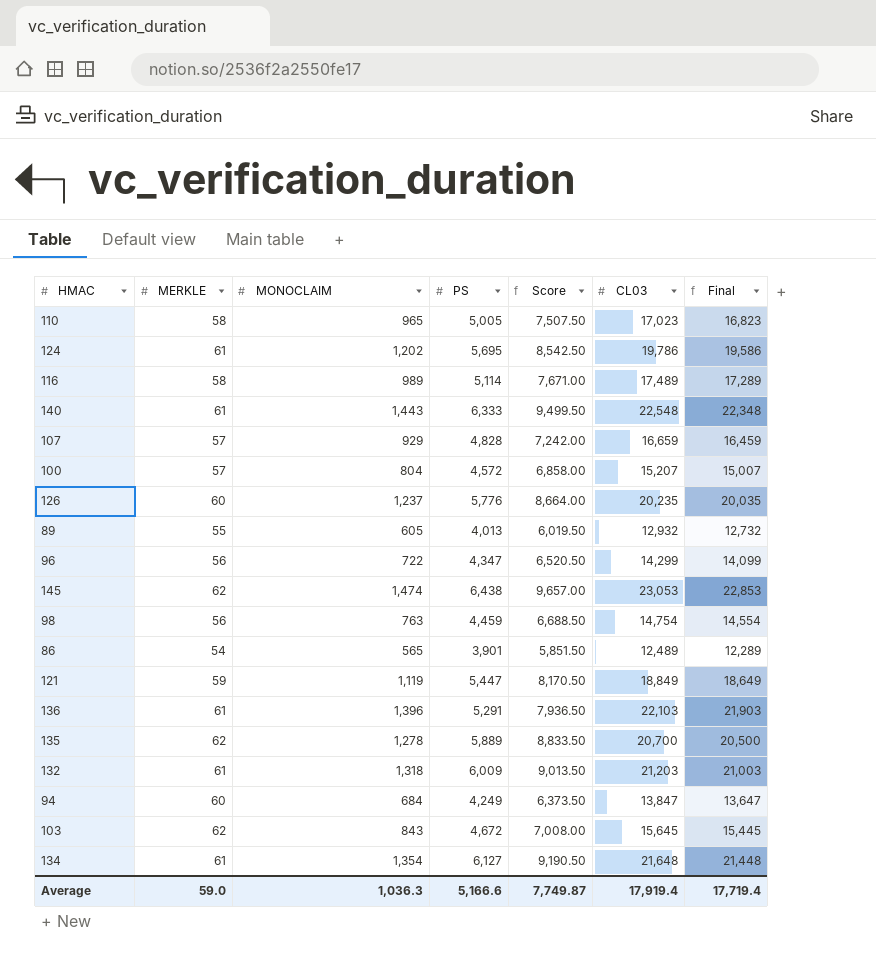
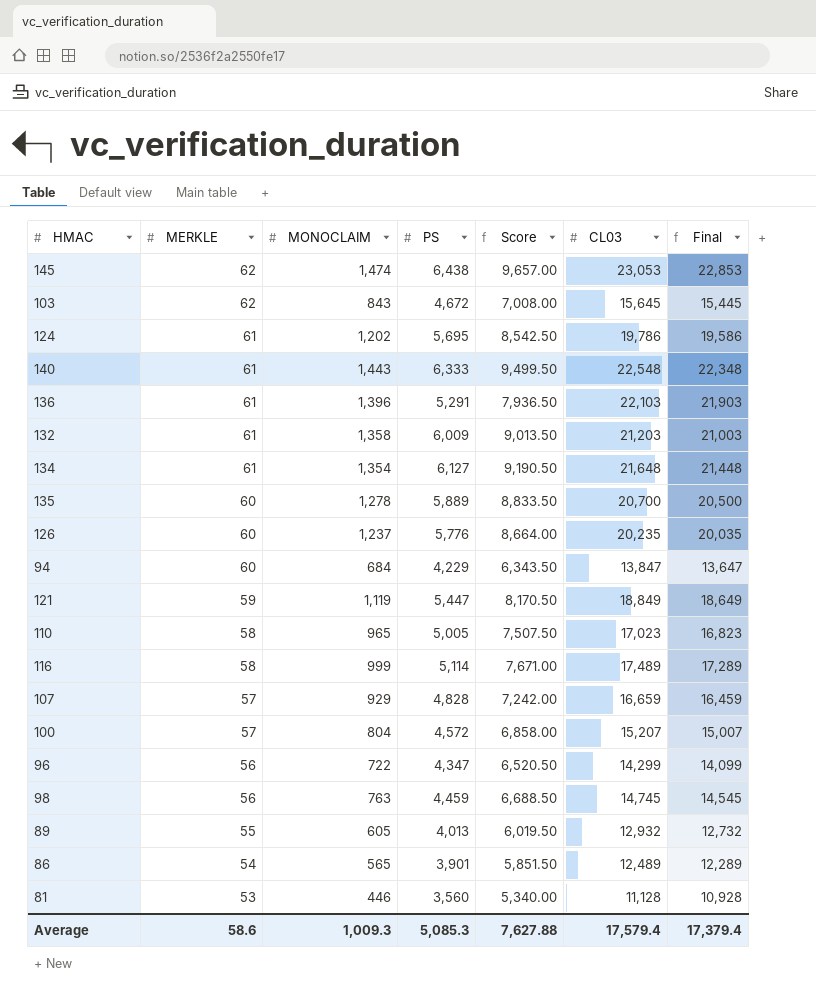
row order: none -> MERKLE descending
132 | MONOCLAIM: 1,318 -> 1,358
135 | MERKLE: 62 -> 60
94 | PS: 4,249 -> 4,229
94 | Score: 6,373.50 -> 6,343.50
116 | MONOCLAIM: 989 -> 999
98 | CL03: 14,754 -> 14,745
98 | Final: 14,554 -> 14,545
row 81: none -> 53 | 446 | 3,560 | 5,340.00 | 11,128 | 10,928
Average | MERKLE: 59.0 -> 58.6
Average | MONOCLAIM: 1,036.3 -> 1,009.3
Average | PS: 5,166.6 -> 5,085.3
Average | Score: 7,749.87 -> 7,627.88
Average | CL03: 17,919.4 -> 17,579.4
Average | Final: 17,719.4 -> 17,379.4

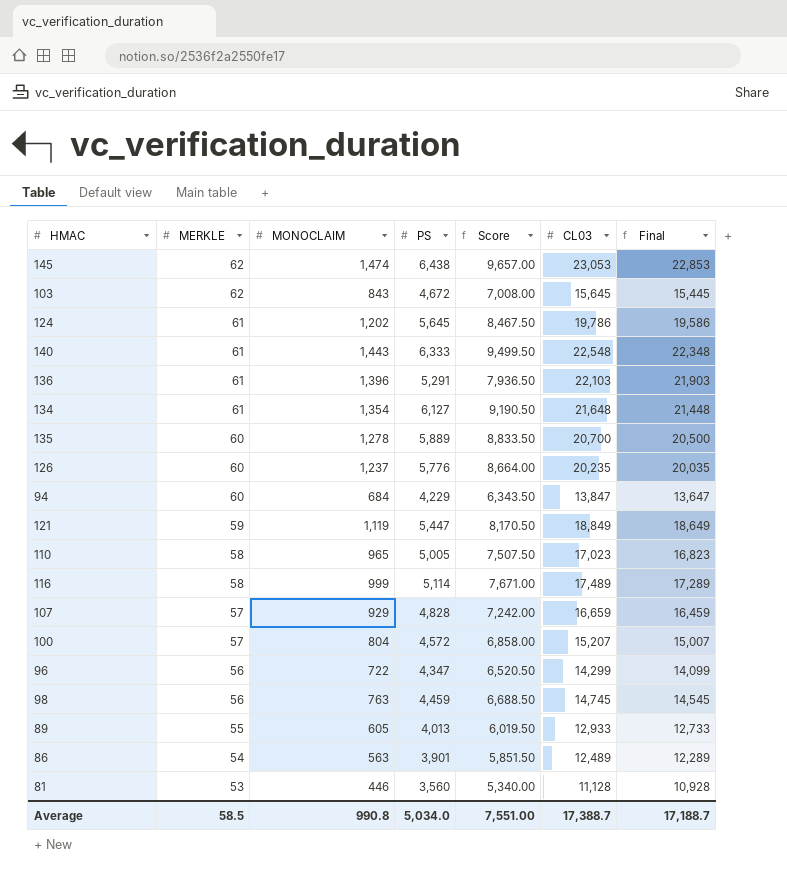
row 132: 61 | 1,358 | 6,009 | 9,013.50 | 21,203 | 21,003 -> none
124 | PS: 5,695 -> 5,645
124 | Score: 8,542.50 -> 8,467.50
89 | CL03: 12,932 -> 12,933
89 | Final: 12,732 -> 12,733
86 | MONOCLAIM: 565 -> 563
Average | MERKLE: 58.6 -> 58.5
Average | MONOCLAIM: 1,009.3 -> 990.8
Average | PS: 5,085.3 -> 5,034.0
Average | Score: 7,627.88 -> 7,551.00
Average | CL03: 17,579.4 -> 17,388.7
Average | Final: 17,379.4 -> 17,188.7

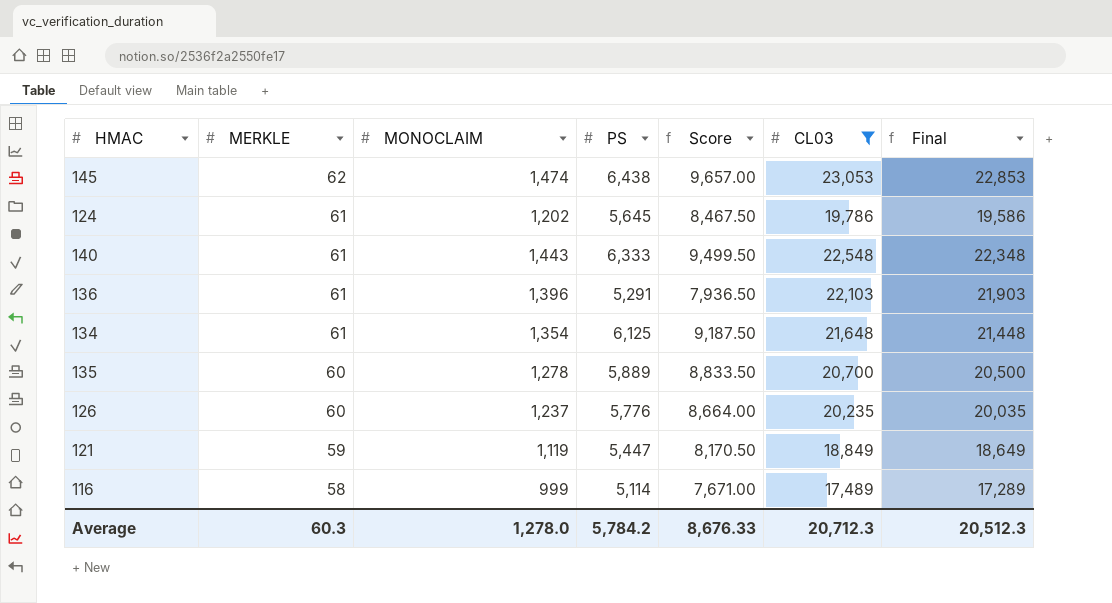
filter: none -> CL03 >= 17,489
134 | PS: 6,127 -> 6,125
134 | Score: 9,190.50 -> 9,187.50
Average | MERKLE: 58.5 -> 60.3
Average | MONOCLAIM: 990.8 -> 1,278.0
Average | PS: 5,034.0 -> 5,784.2
Average | Score: 7,551.00 -> 8,676.33
Average | CL03: 17,388.7 -> 20,712.3
Average | Final: 17,188.7 -> 20,512.3

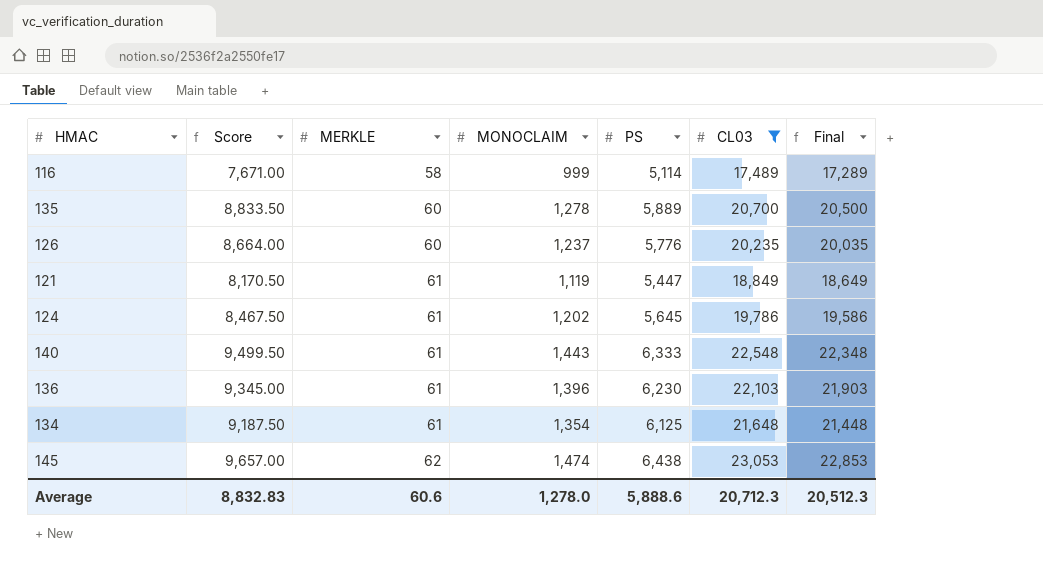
row order: MERKLE descending -> MERKLE ascending
column Score | position: 5 -> 2
121 | MERKLE: 59 -> 61
136 | Score: 7,936.50 -> 9,345.00
136 | PS: 5,291 -> 6,230
Average | Score: 8,676.33 -> 8,832.83
Average | MERKLE: 60.3 -> 60.6
Average | PS: 5,784.2 -> 5,888.6

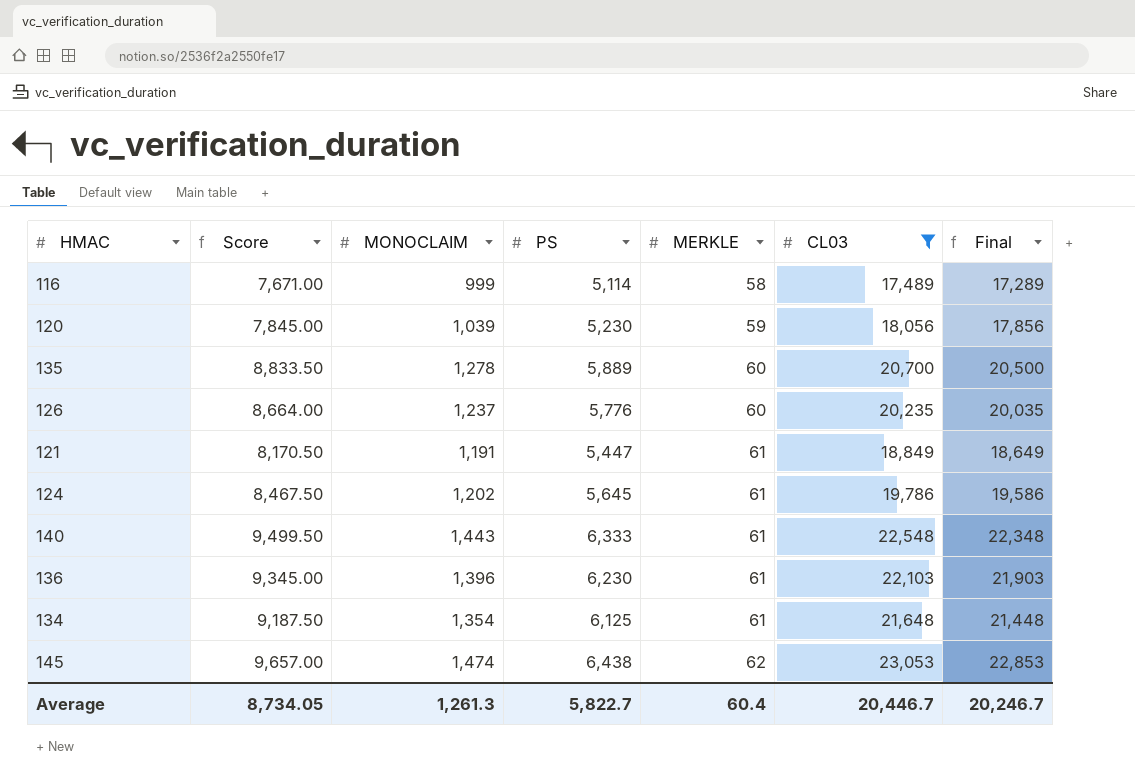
column MERKLE | position: 3 -> 5
row 120: none -> 7,845.00 | 1,039 | 5,230 | 59 | 18,056 | 17,856
121 | MONOCLAIM: 1,119 -> 1,191
Average | Score: 8,832.83 -> 8,734.05
Average | MONOCLAIM: 1,278.0 -> 1,261.3
Average | PS: 5,888.6 -> 5,822.7
Average | MERKLE: 60.6 -> 60.4
Average | CL03: 20,712.3 -> 20,446.7
Average | Final: 20,512.3 -> 20,246.7

